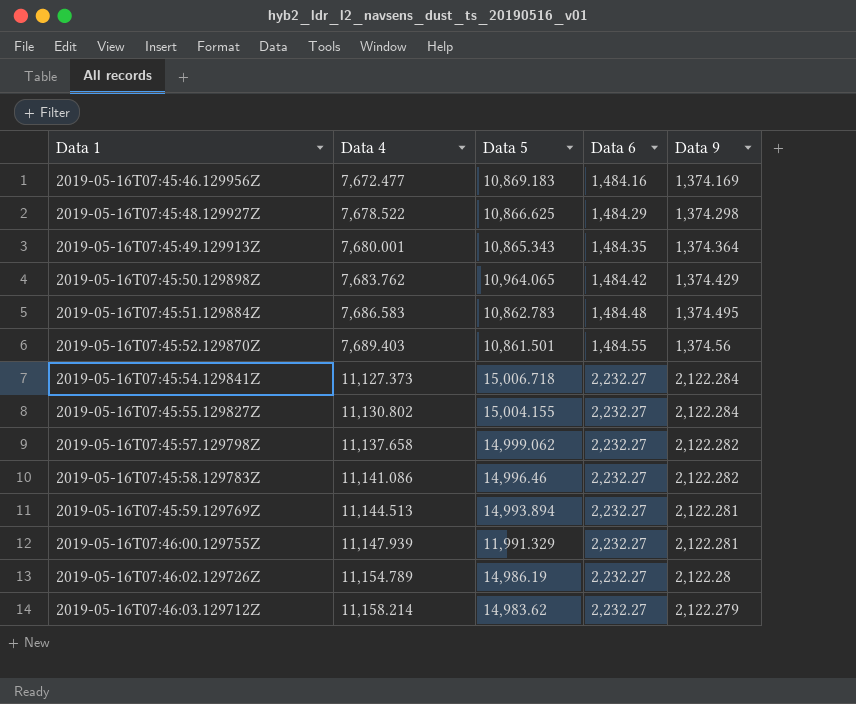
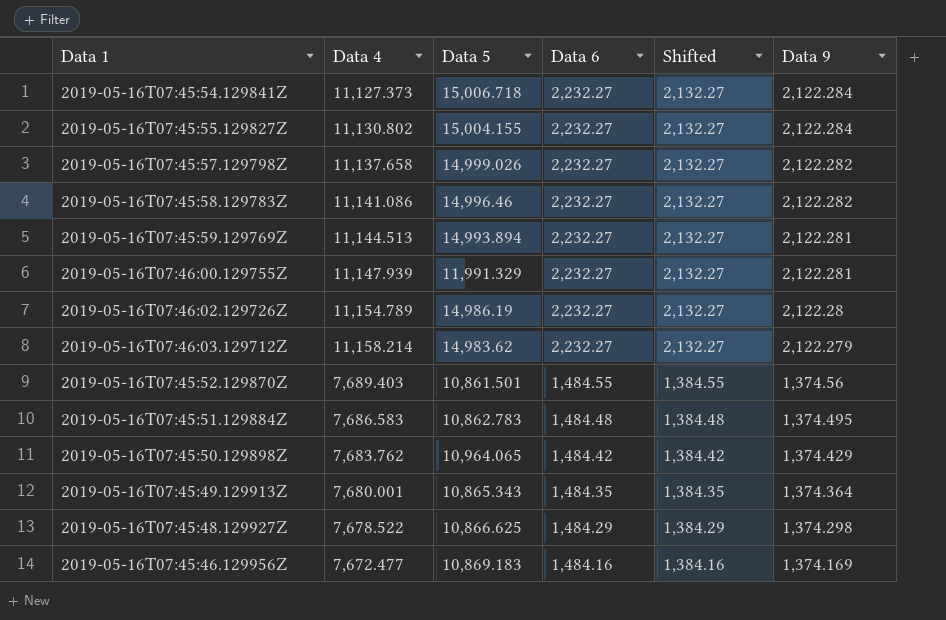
row order: Data 1 ascending -> Data 6 descending
column Shifted | formula: none -> [Data 6] - 100
2019-05-16T07:45:57.129798Z | Data 5: 14,999.062 -> 14,999.026

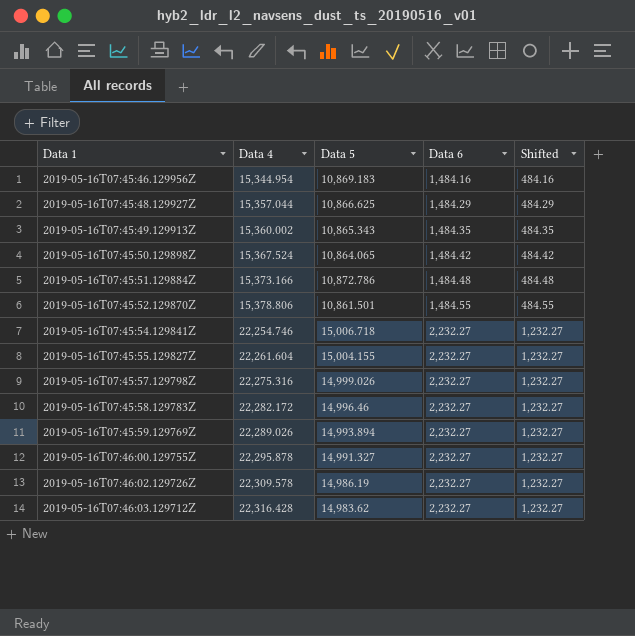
row order: Data 6 descending -> Data 1 ascending
column Data 9 | position: 6 -> none
column Shifted | formula: [Data 6] - 100 -> [Data 6] - 1000
2019-05-16T07:45:46.129956Z | Data 4: 7,672.477 -> 15,344.954
2019-05-16T07:45:48.129927Z | Data 4: 7,678.522 -> 15,357.044
2019-05-16T07:45:49.129913Z | Data 4: 7,680.001 -> 15,360.002
2019-05-16T07:45:50.129898Z | Data 4: 7,683.762 -> 15,367.524
2019-05-16T07:45:50.129898Z | Data 5: 10,964.065 -> 10,864.065
2019-05-16T07:45:51.129884Z | Data 4: 7,686.583 -> 15,373.166
2019-05-16T07:45:51.129884Z | Data 5: 10,862.783 -> 10,872.786
2019-05-16T07:45:52.129870Z | Data 4: 7,689.403 -> 15,378.806
2019-05-16T07:45:54.129841Z | Data 4: 11,127.373 -> 22,254.746
2019-05-16T07:45:55.129827Z | Data 4: 11,130.802 -> 22,261.604
2019-05-16T07:45:57.129798Z | Data 4: 11,137.658 -> 22,275.316
2019-05-16T07:45:58.129783Z | Data 4: 11,141.086 -> 22,282.172
2019-05-16T07:45:59.129769Z | Data 4: 11,144.513 -> 22,289.026
2019-05-16T07:46:00.129755Z | Data 4: 11,147.939 -> 22,295.878
2019-05-16T07:46:00.129755Z | Data 5: 11,991.329 -> 14,991.327
2019-05-16T07:46:02.129726Z | Data 4: 11,154.789 -> 22,309.578
2019-05-16T07:46:03.129712Z | Data 4: 11,158.214 -> 22,316.428

